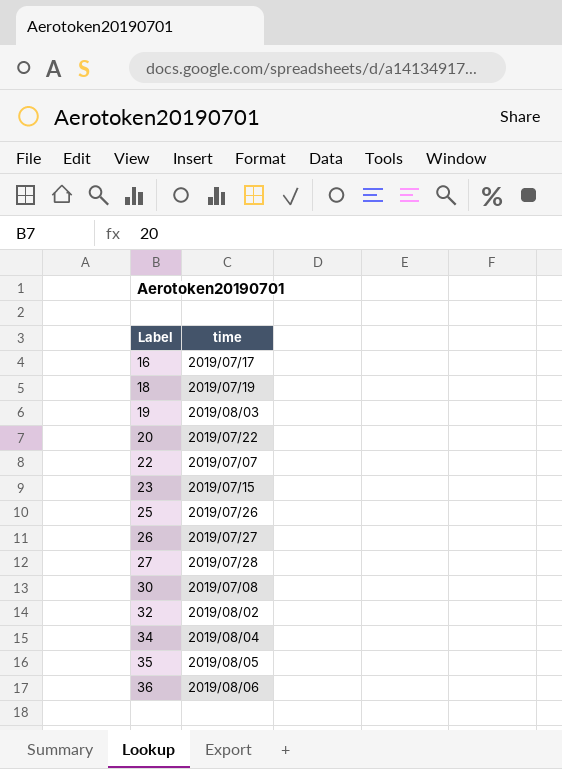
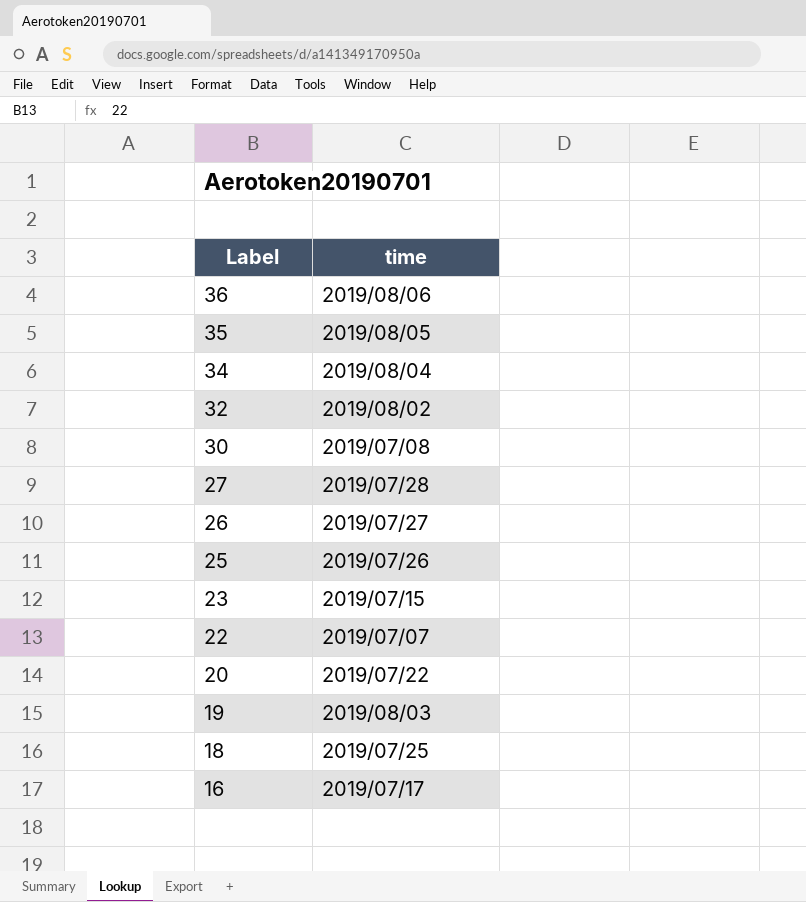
row order: Label ascending -> Label descending
18 | time: 2019/07/19 -> 2019/07/25

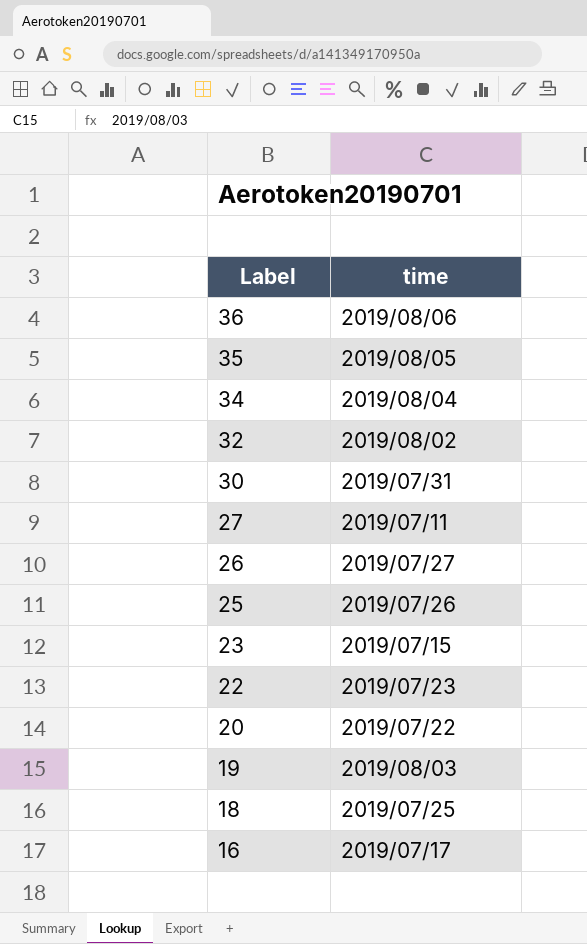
30 | time: 2019/07/08 -> 2019/07/31
27 | time: 2019/07/28 -> 2019/07/11
22 | time: 2019/07/07 -> 2019/07/23

